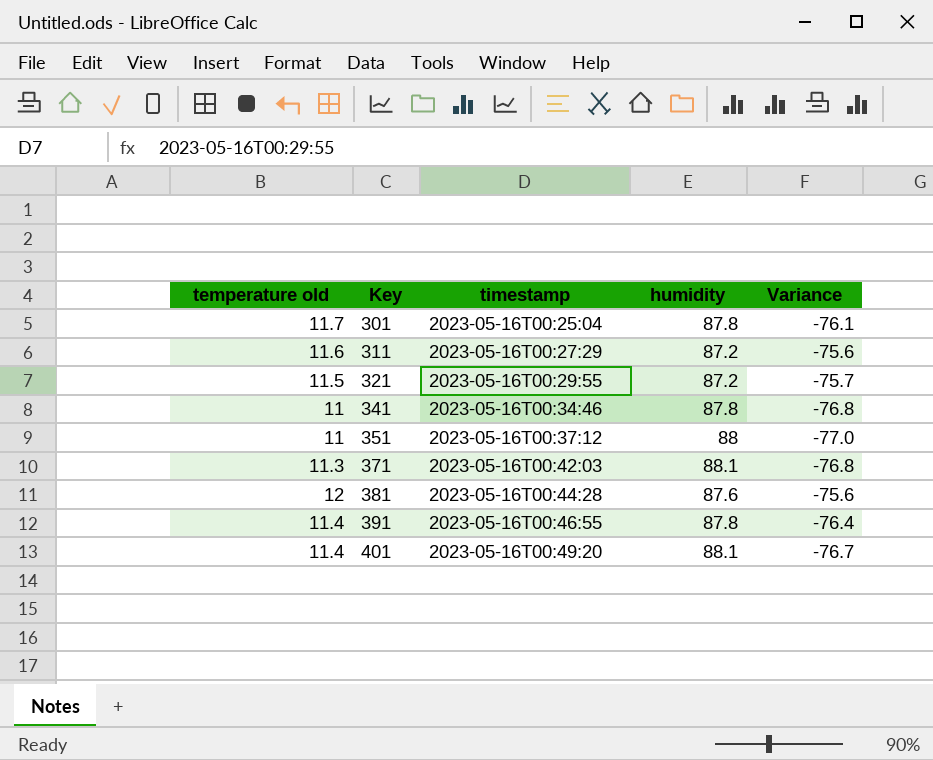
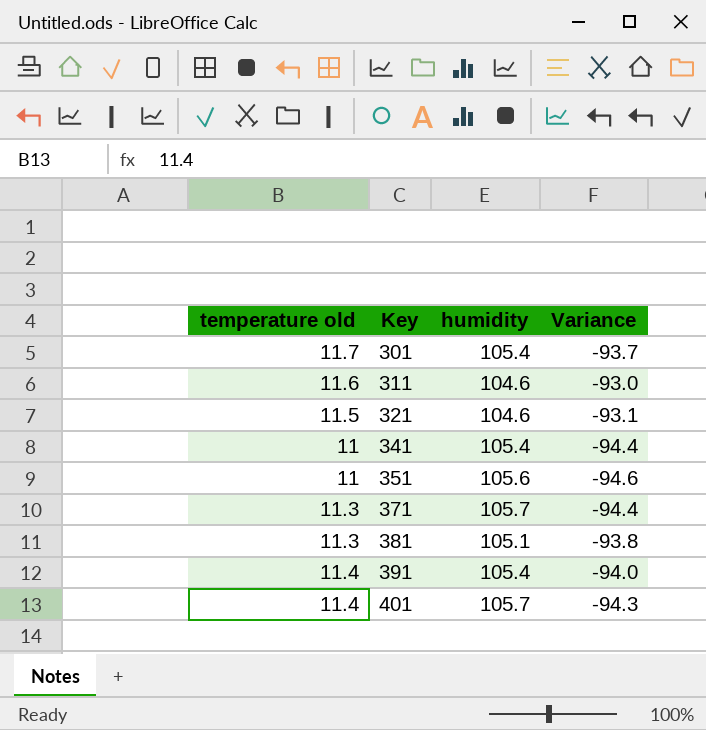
column timestamp | position: 3 -> none
301 | humidity: 87.8 -> 105.4
301 | Variance: -76.1 -> -93.7
311 | humidity: 87.2 -> 104.6
311 | Variance: -75.6 -> -93.0
321 | humidity: 87.2 -> 104.6
321 | Variance: -75.7 -> -93.1
341 | humidity: 87.8 -> 105.4
341 | Variance: -76.8 -> -94.4
351 | humidity: 88 -> 105.6
351 | Variance: -77.0 -> -94.6
371 | humidity: 88.1 -> 105.7
371 | Variance: -76.8 -> -94.4
381 | temperature old: 12 -> 11.3
381 | humidity: 87.6 -> 105.1
381 | Variance: -75.6 -> -93.8
391 | humidity: 87.8 -> 105.4
391 | Variance: -76.4 -> -94.0
401 | humidity: 88.1 -> 105.7
401 | Variance: -76.7 -> -94.3

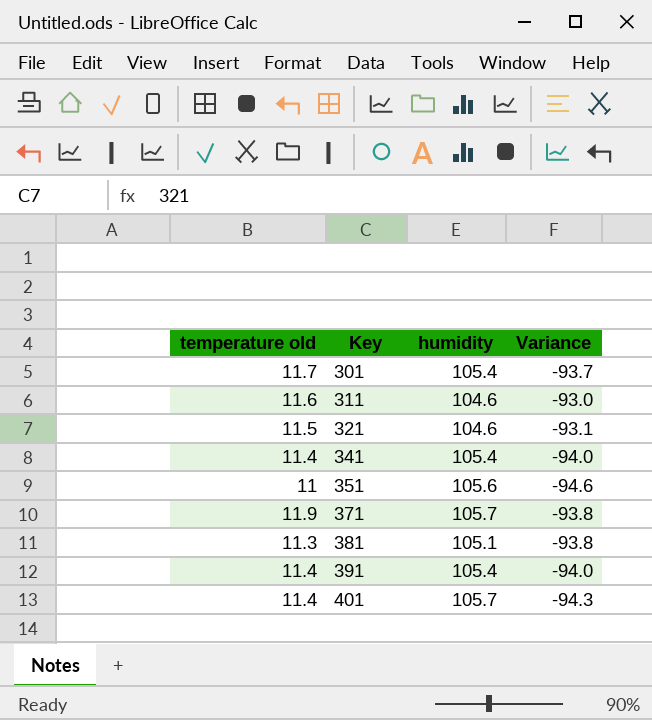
341 | temperature old: 11 -> 11.4
341 | Variance: -94.4 -> -94.0
371 | temperature old: 11.3 -> 11.9
371 | Variance: -94.4 -> -93.8

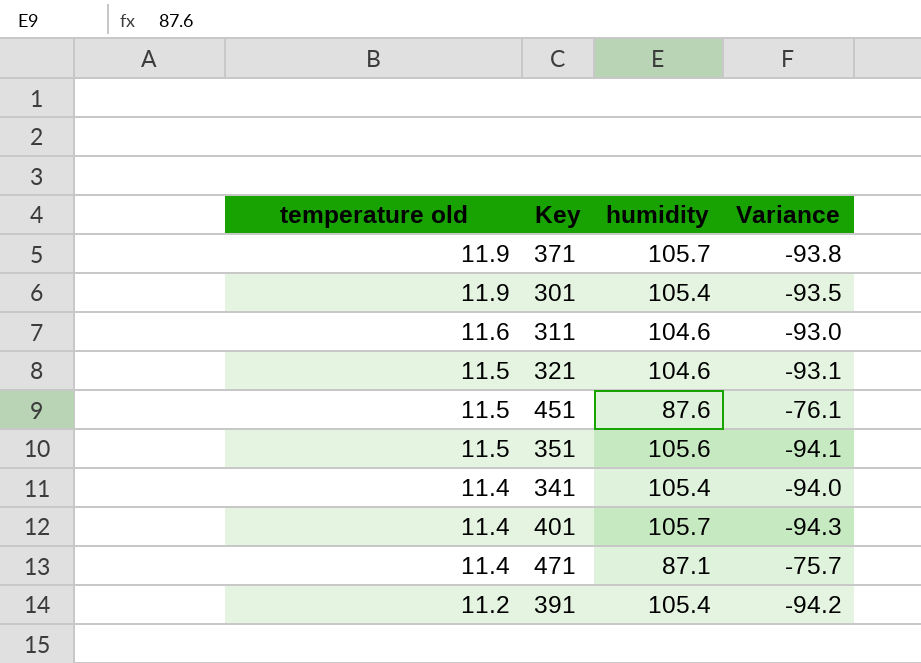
row order: Key ascending -> temperature old descending
row 381: 11.3 | 105.1 | -93.8 -> none
301 | temperature old: 11.7 -> 11.9
301 | Variance: -93.7 -> -93.5
row 451: none -> 11.5 | 87.6 | -76.1
351 | temperature old: 11 -> 11.5
351 | Variance: -94.6 -> -94.1
row 471: none -> 11.4 | 87.1 | -75.7
391 | temperature old: 11.4 -> 11.2
391 | Variance: -94.0 -> -94.2

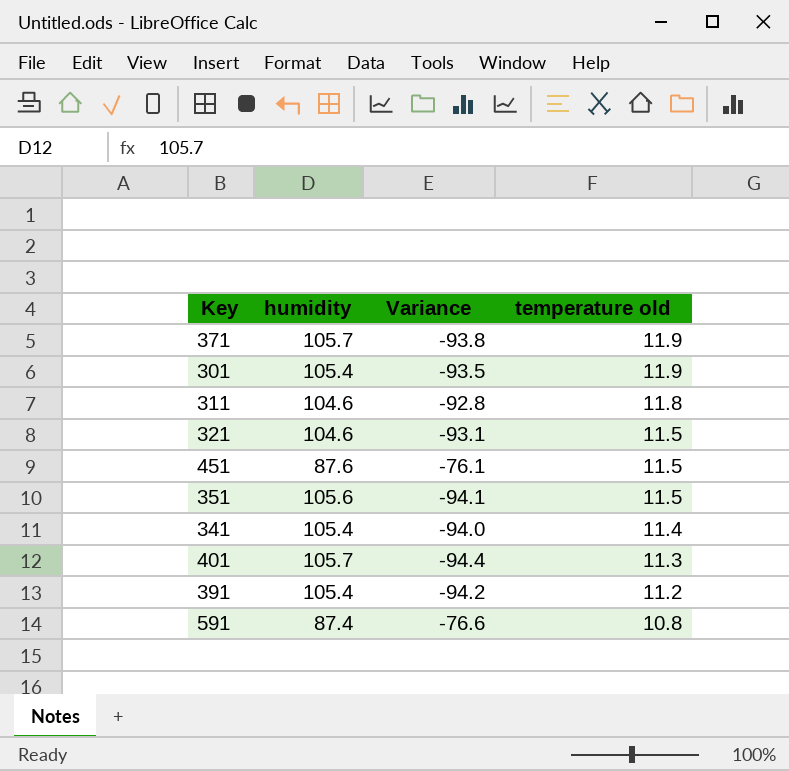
column temperature old | position: 1 -> 4
row 471: 11.4 | 87.1 | -75.7 -> none
311 | Variance: -93.0 -> -92.8
311 | temperature old: 11.6 -> 11.8
401 | Variance: -94.3 -> -94.4
401 | temperature old: 11.4 -> 11.3
row 591: none -> 87.4 | -76.6 | 10.8

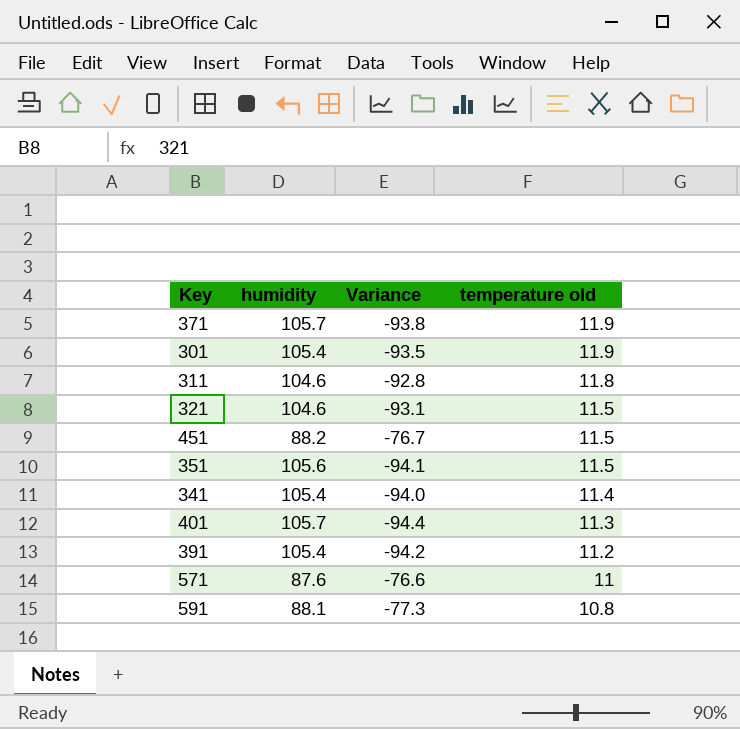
451 | humidity: 87.6 -> 88.2
451 | Variance: -76.1 -> -76.7
row 571: none -> 87.6 | -76.6 | 11
591 | humidity: 87.4 -> 88.1
591 | Variance: -76.6 -> -77.3

